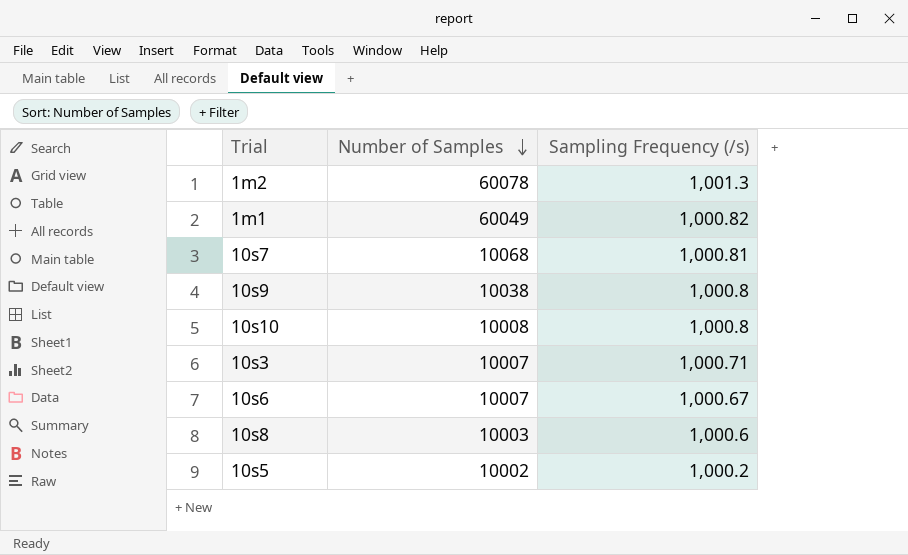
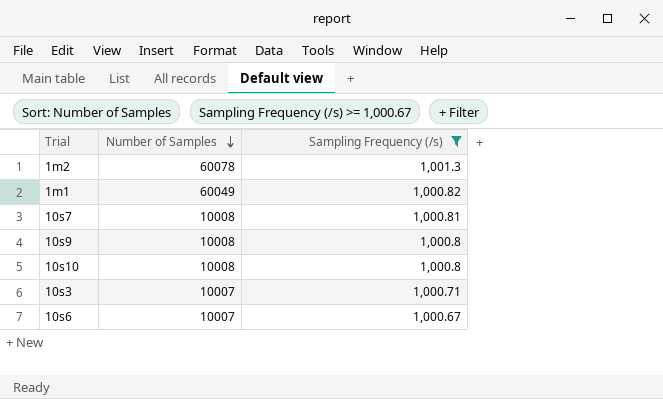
filter: none -> Sampling Frequency (/s) >= 1,000.67
10s7 | Number of Samples: 10068 -> 10008
10s9 | Number of Samples: 10038 -> 10008

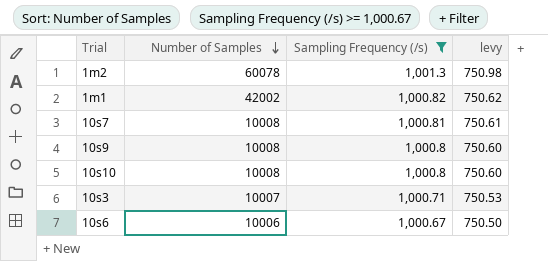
column levy | formula: none -> [Sampling Frequency (/s)] * 0.75
1m1 | Number of Samples: 60049 -> 42002
10s6 | Number of Samples: 10007 -> 10006

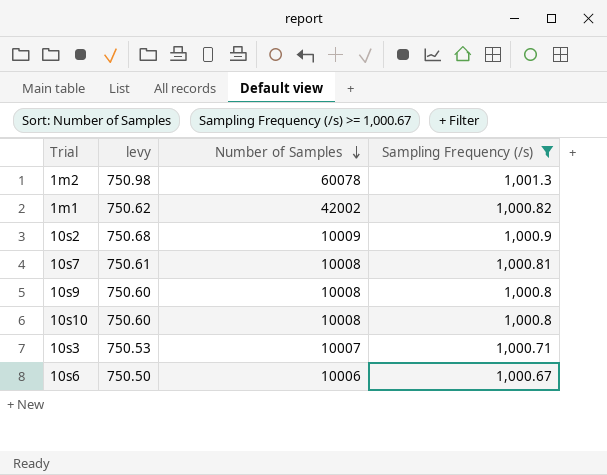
column levy | position: 4 -> 2
row 10s2: none -> 750.68 | 10009 | 1,000.9

